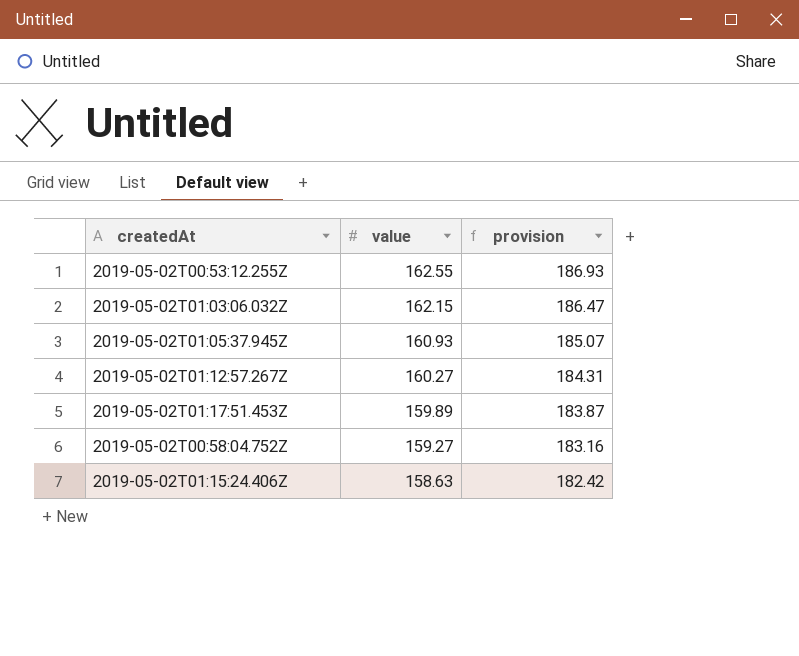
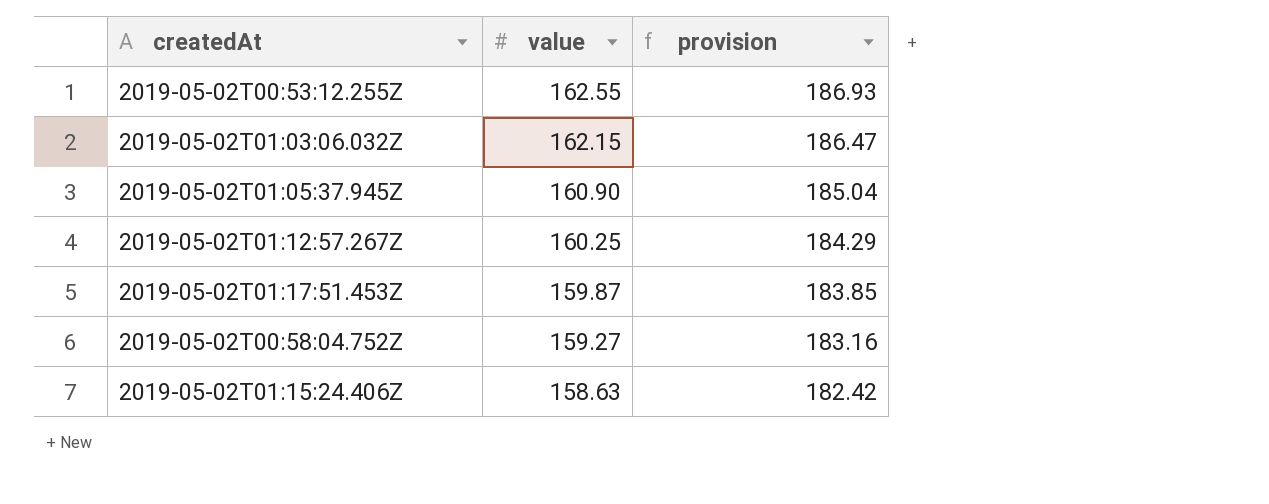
2019-05-02T01:05:37.945Z | value: 160.93 -> 160.90
2019-05-02T01:05:37.945Z | provision: 185.07 -> 185.04
2019-05-02T01:12:57.267Z | value: 160.27 -> 160.25
2019-05-02T01:12:57.267Z | provision: 184.31 -> 184.29
2019-05-02T01:17:51.453Z | value: 159.89 -> 159.87
2019-05-02T01:17:51.453Z | provision: 183.87 -> 183.85

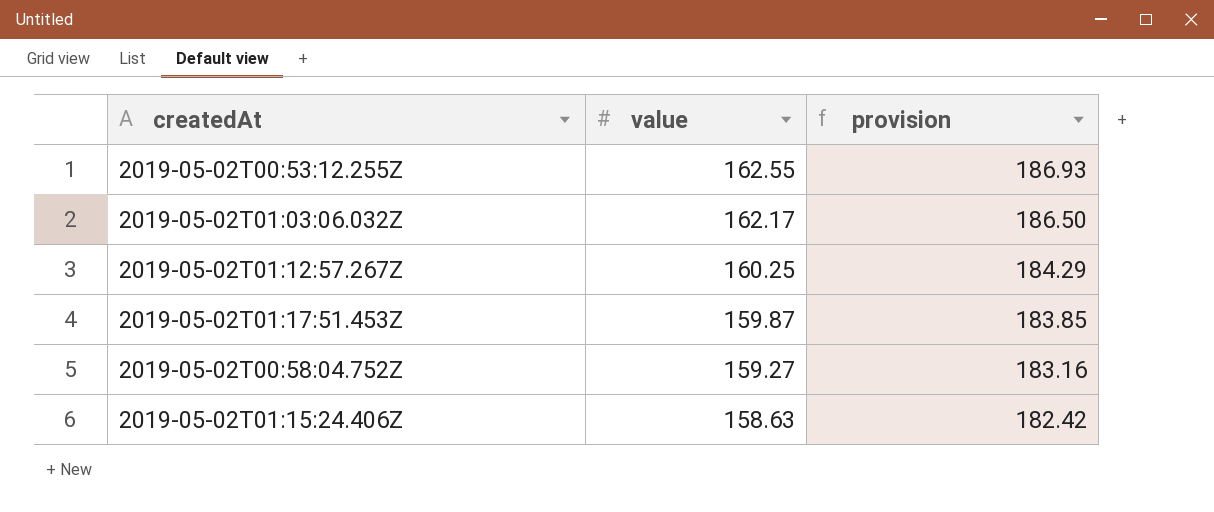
row 2019-05-02T01:05:37.945Z: 160.90 | 185.04 -> none
2019-05-02T01:03:06.032Z | value: 162.15 -> 162.17
2019-05-02T01:03:06.032Z | provision: 186.47 -> 186.50

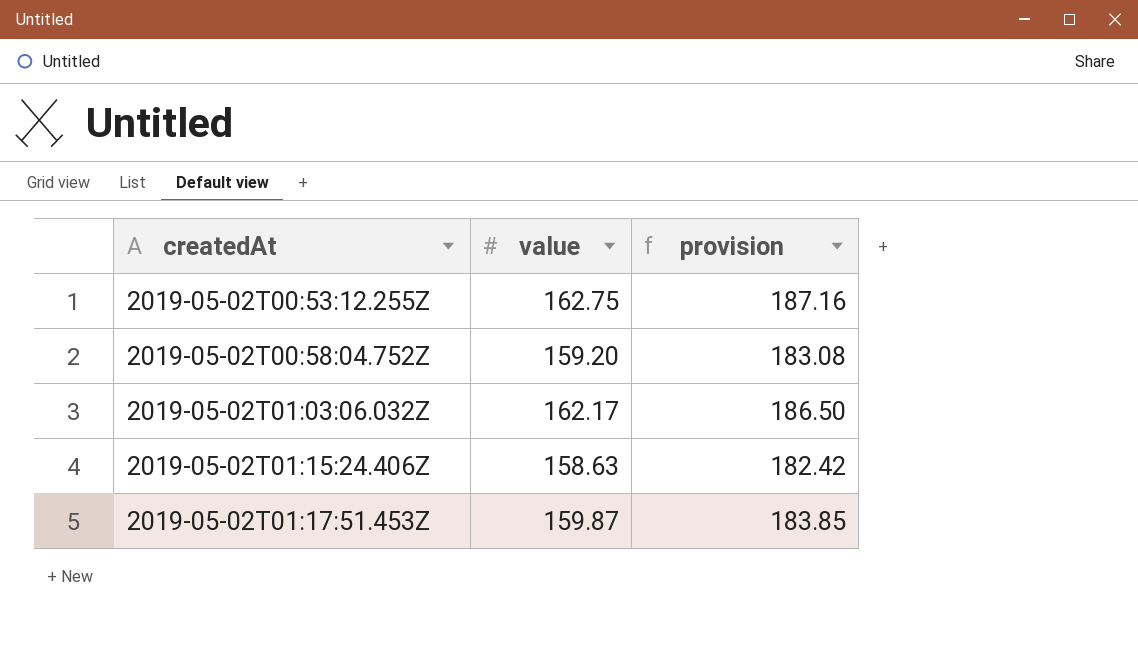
row order: value descending -> createdAt ascending
row 2019-05-02T01:12:57.267Z: 160.25 | 184.29 -> none
2019-05-02T00:53:12.255Z | value: 162.55 -> 162.75
2019-05-02T00:53:12.255Z | provision: 186.93 -> 187.16
2019-05-02T00:58:04.752Z | value: 159.27 -> 159.20
2019-05-02T00:58:04.752Z | provision: 183.16 -> 183.08

